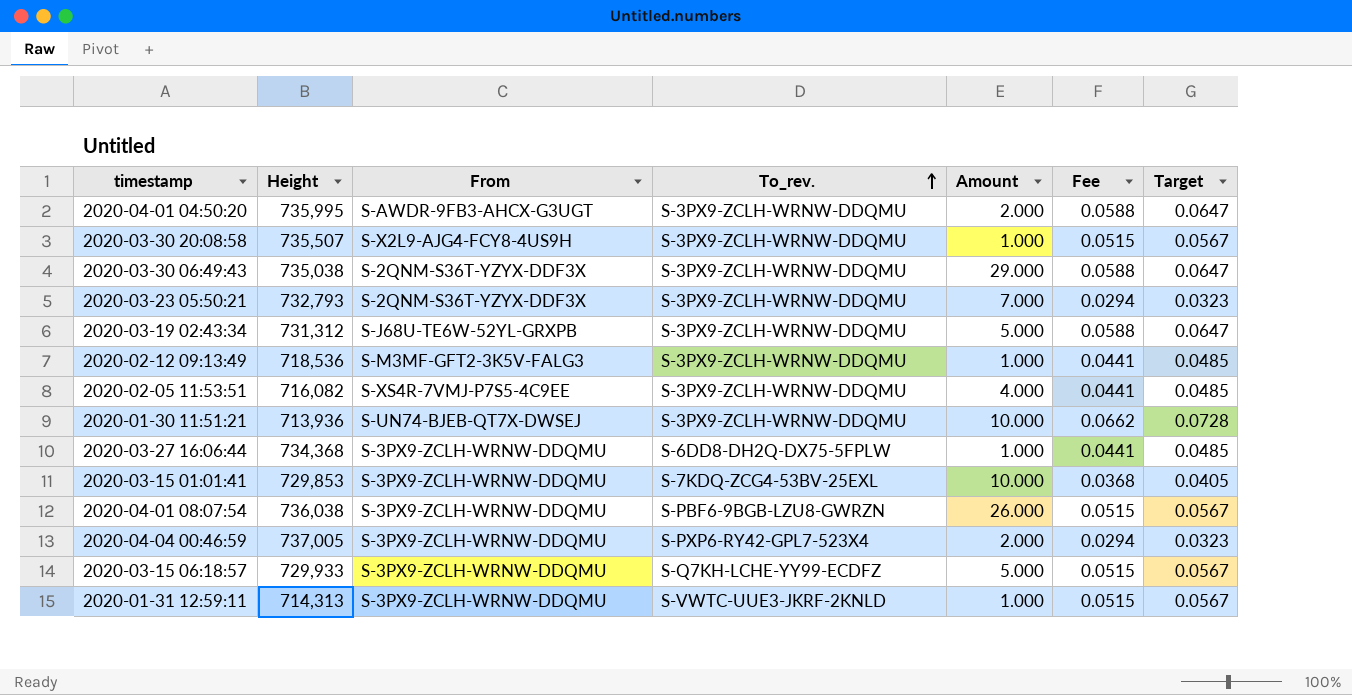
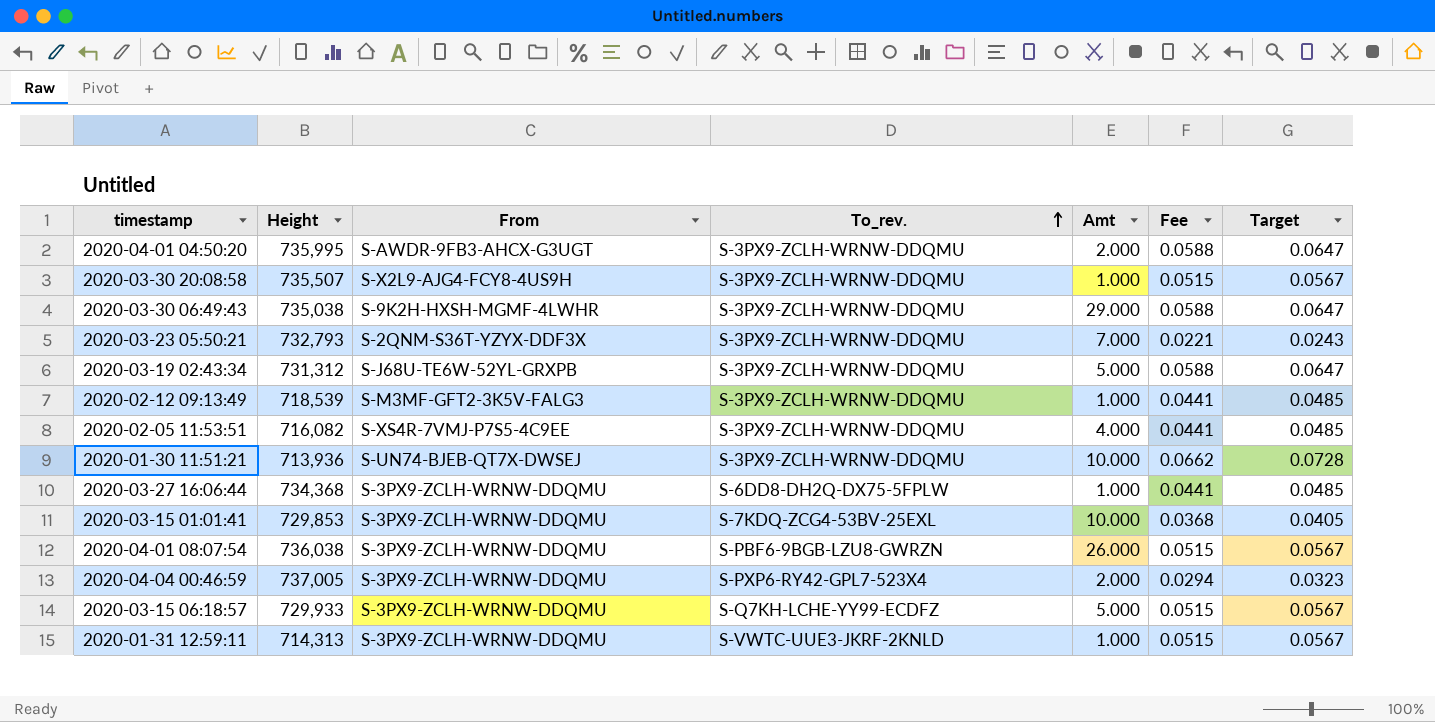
column name: Amount -> Amt
2020-03-30 06:49:43 | From: S-2QNM-S36T-YZYX-DDF3X -> S-9K2H-HXSH-MGMF-4LWHR
2020-03-23 05:50:21 | Fee: 0.0294 -> 0.0221
2020-03-23 05:50:21 | Target: 0.0323 -> 0.0243
2020-02-12 09:13:49 | Height: 718,536 -> 718,539

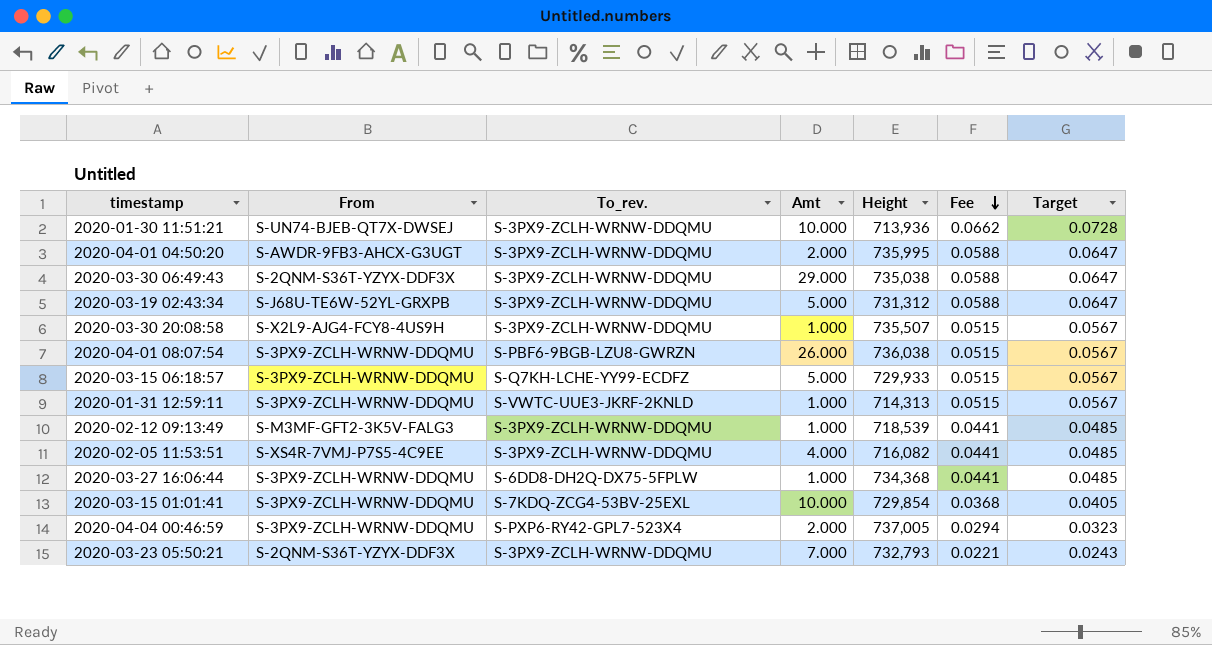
row order: To_rev. ascending -> Fee descending
column Height | position: 2 -> 5
2020-03-30 06:49:43 | From: S-9K2H-HXSH-MGMF-4LWHR -> S-2QNM-S36T-YZYX-DDF3X
2020-03-15 01:01:41 | Height: 729,853 -> 729,854

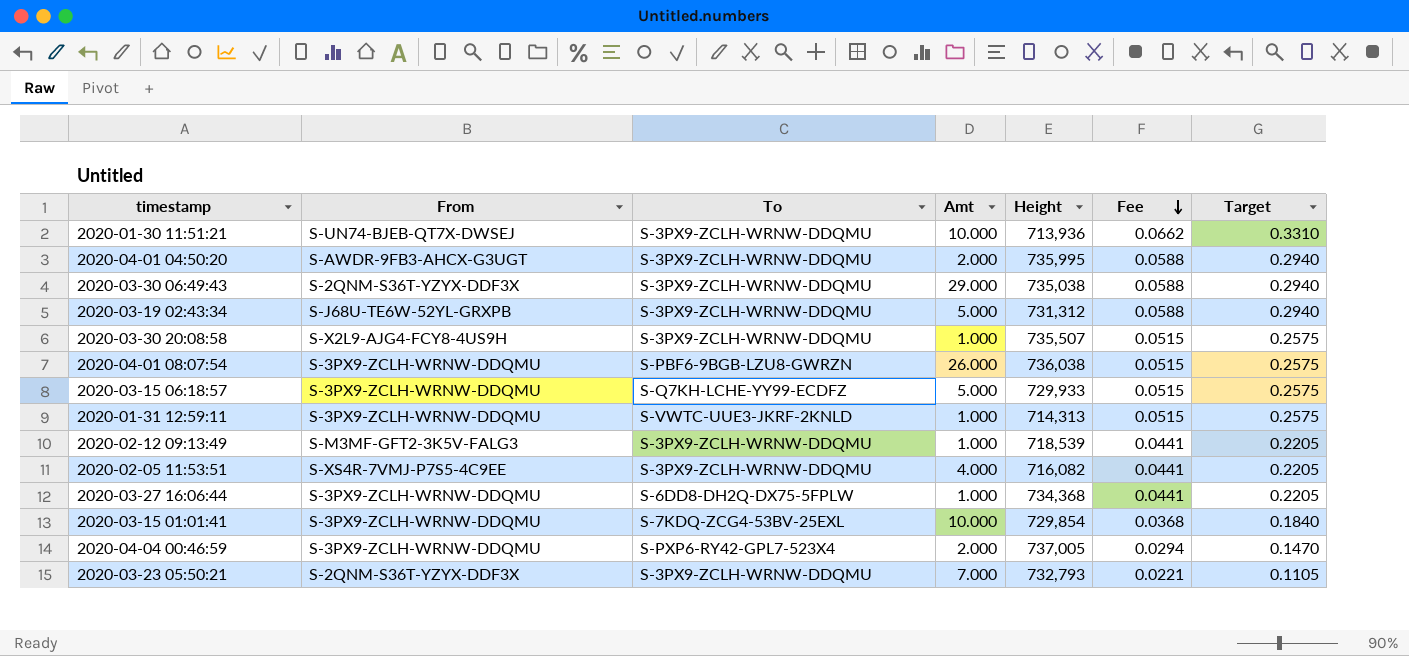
column name: To_rev. -> To
column Target | formula: [Fee] * 1.1 -> [Fee] * 5

